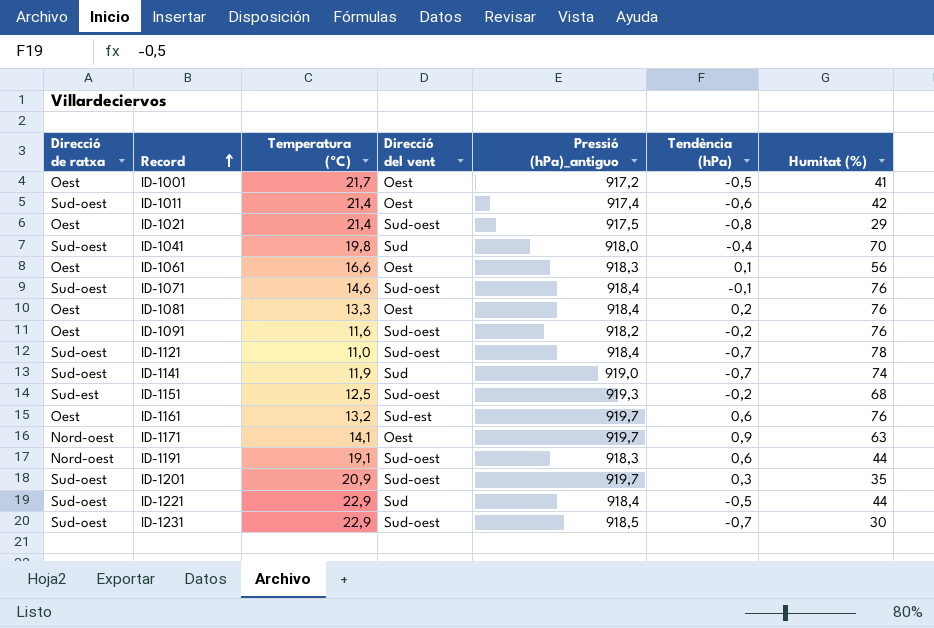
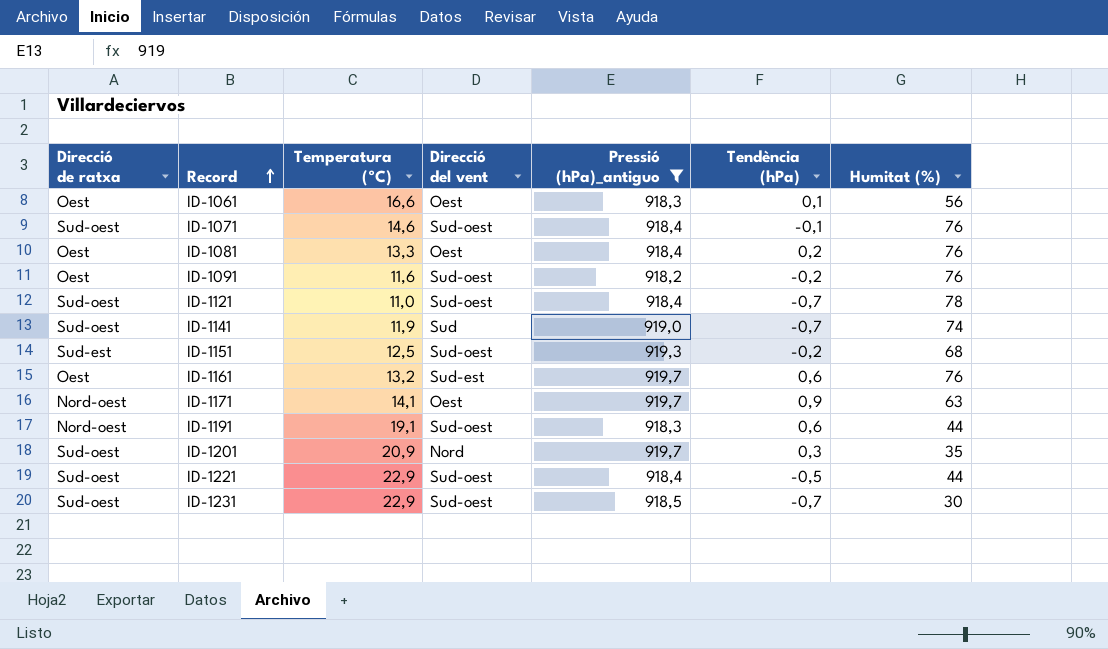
filter: none -> Pressió (hPa)_antiguo >= 918,2
ID-1201 | Direcció del vent: Sud-oest -> Nord
ID-1221 | Direcció del vent: Sud -> Sud-oest

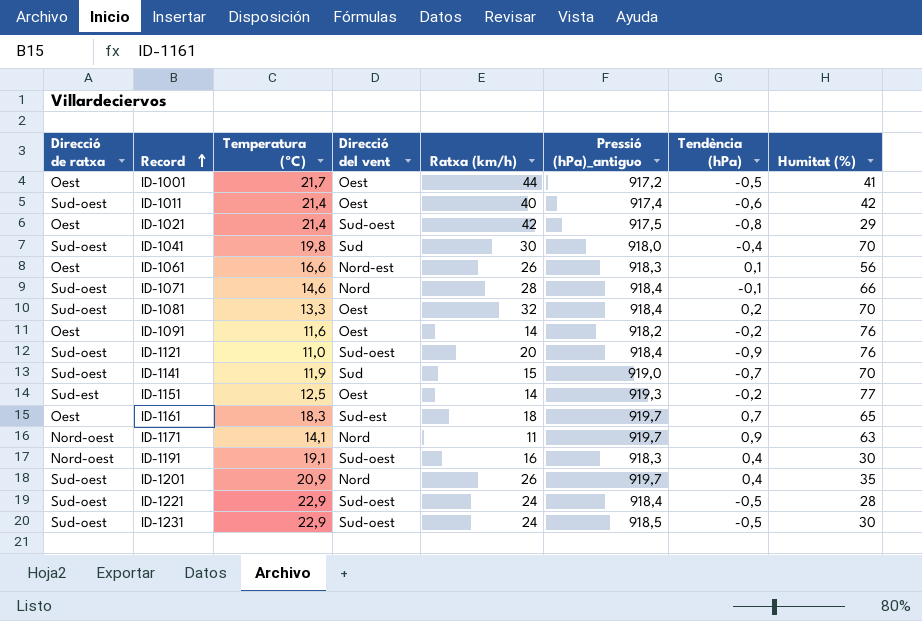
filter: Pressió (hPa)_antiguo >= 918,2 -> none
column Ratxa (km/h) | position: none -> 5
ID-1061 | Direcció del vent: Oest -> Nord-est
ID-1071 | Direcció del vent: Sud-oest -> Nord
ID-1071 | Humitat (%): 76 -> 66
ID-1081 | Direcció de ratxa: Oest -> Sud-oest
ID-1081 | Humitat (%): 76 -> 70
ID-1091 | Direcció del vent: Sud-oest -> Oest
ID-1121 | Tendència (hPa): -0,7 -> -0,9
ID-1121 | Humitat (%): 78 -> 76
ID-1141 | Humitat (%): 74 -> 70
ID-1151 | Direcció del vent: Sud-oest -> Oest
ID-1151 | Humitat (%): 68 -> 77
ID-1161 | Temperatura (ºC): 13,2 -> 18,3
ID-1161 | Tendència (hPa): 0,6 -> 0,7
ID-1161 | Humitat (%): 76 -> 65
ID-1171 | Direcció del vent: Oest -> Nord
ID-1191 | Tendència (hPa): 0,6 -> 0,4
ID-1191 | Humitat (%): 44 -> 30
ID-1201 | Tendència (hPa): 0,3 -> 0,4
ID-1221 | Humitat (%): 44 -> 28
ID-1231 | Tendència (hPa): -0,7 -> -0,5

